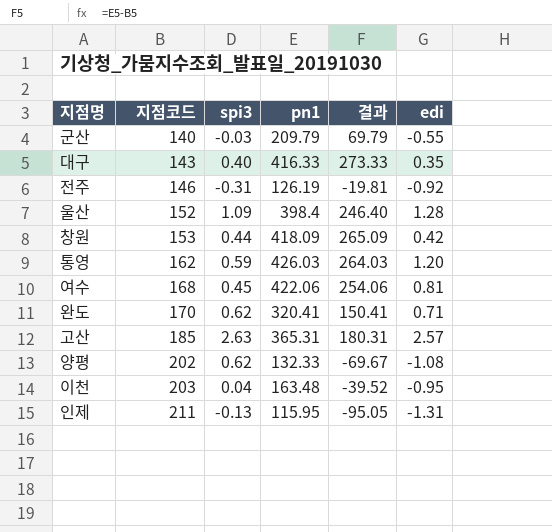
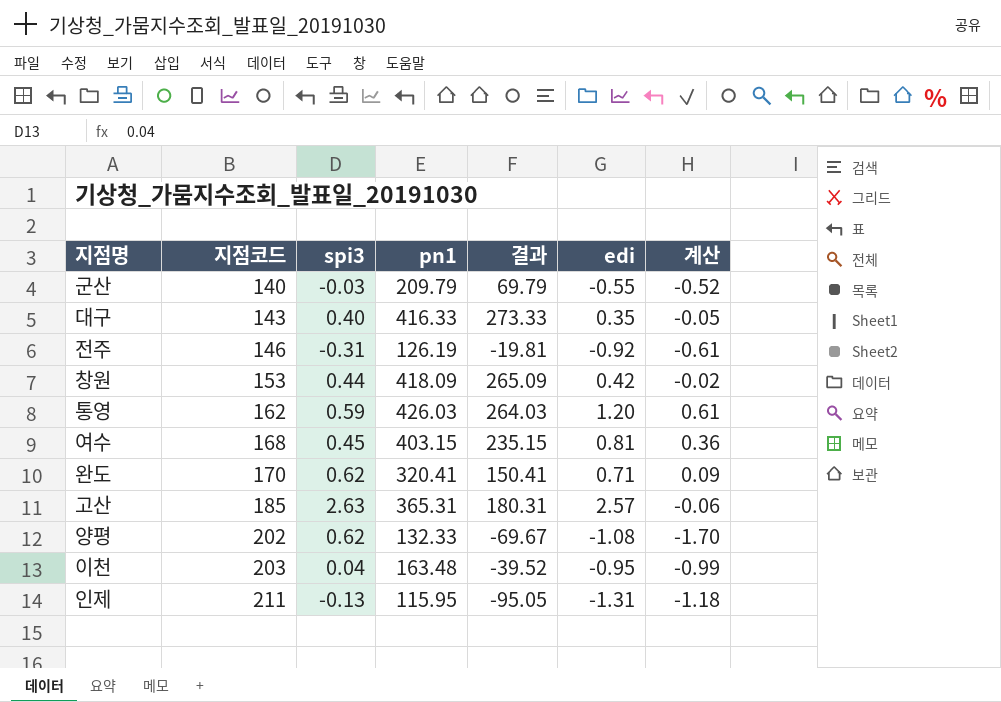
column 계산 | formula: none -> [edi] - [spi3]
row 울산: 152 | 1.09 | 398.4 | 246.40 | 1.28 -> none
여수 | pn1: 422.06 -> 403.15
여수 | 결과: 254.06 -> 235.15

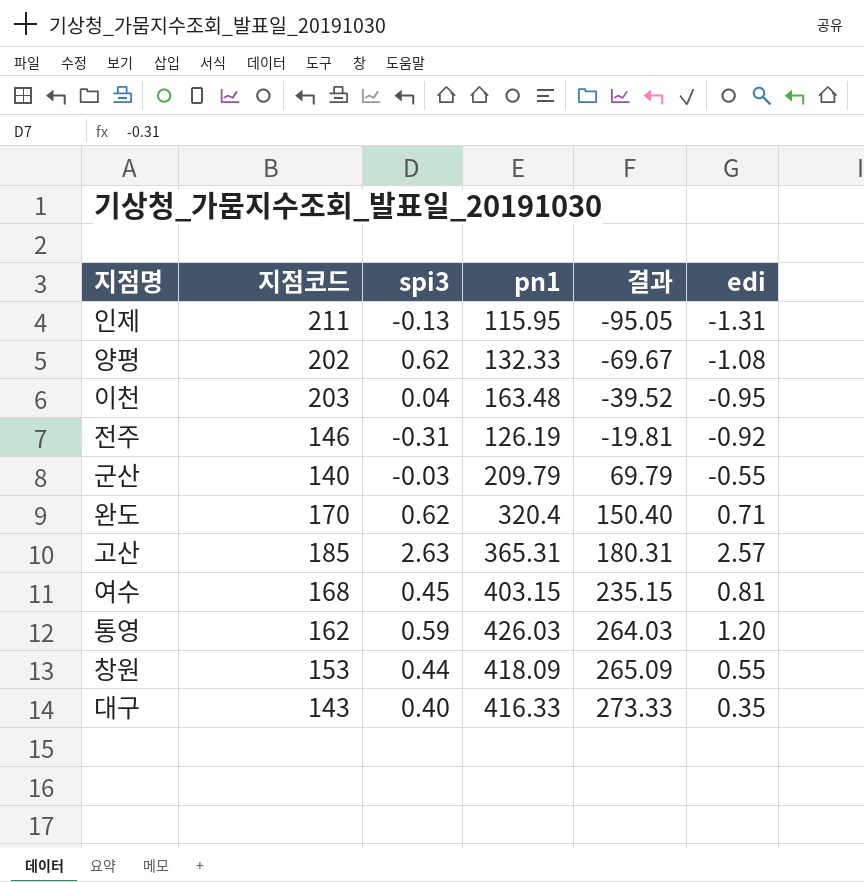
row order: 지점코드 ascending -> 결과 ascending
column 계산 | formula: [edi] - [spi3] -> none
완도 | pn1: 320.41 -> 320.4
완도 | 결과: 150.41 -> 150.40
창원 | edi: 0.42 -> 0.55

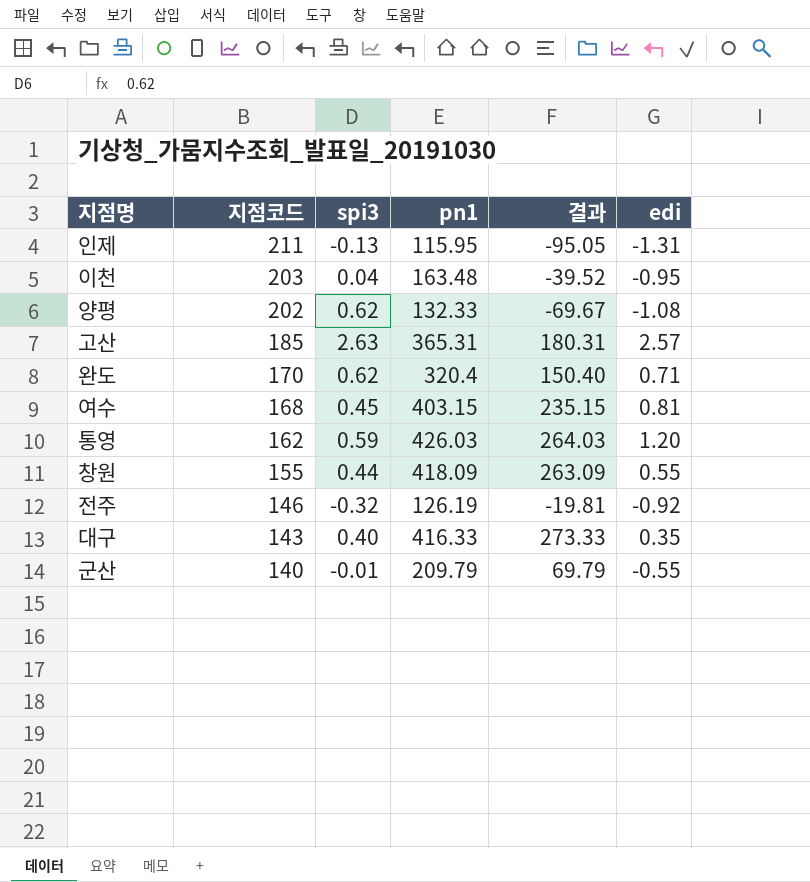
row order: 결과 ascending -> 지점코드 descending
창원 | 지점코드: 153 -> 155
창원 | 결과: 265.09 -> 263.09
전주 | spi3: -0.31 -> -0.32
군산 | spi3: -0.03 -> -0.01

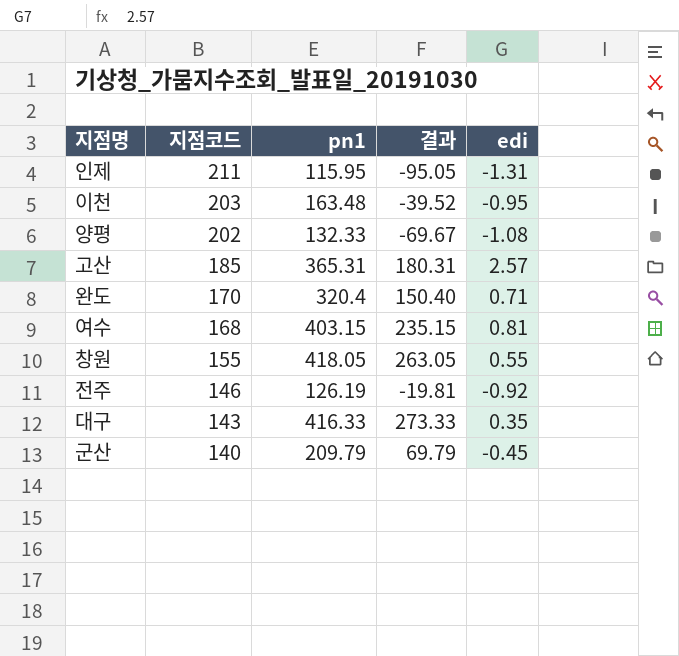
column spi3 | position: 3 -> none
row 통영: 162 | 0.59 | 426.03 | 264.03 | 1.20 -> none
창원 | pn1: 418.09 -> 418.05
창원 | 결과: 263.09 -> 263.05
군산 | edi: -0.55 -> -0.45

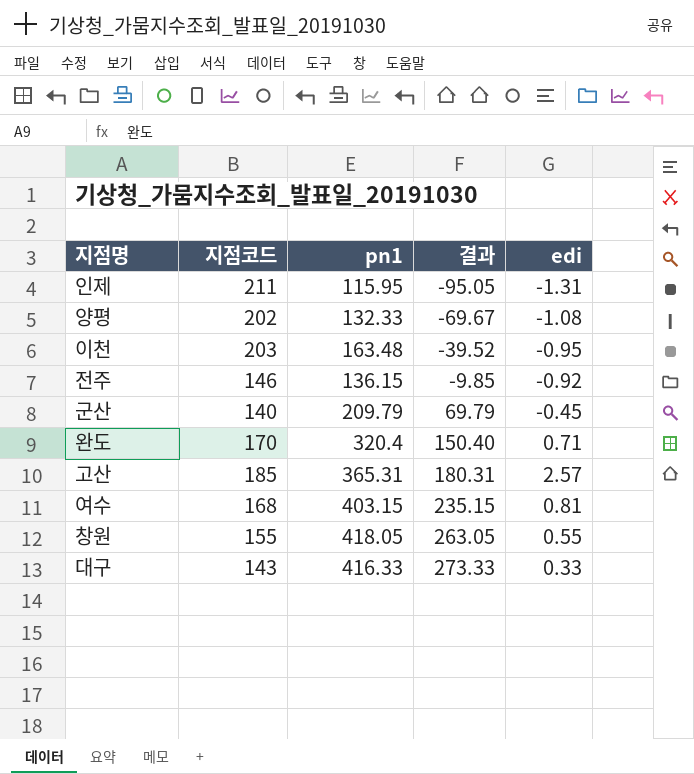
row order: 지점코드 descending -> 결과 ascending
전주 | pn1: 126.19 -> 136.15
전주 | 결과: -19.81 -> -9.85
대구 | edi: 0.35 -> 0.33

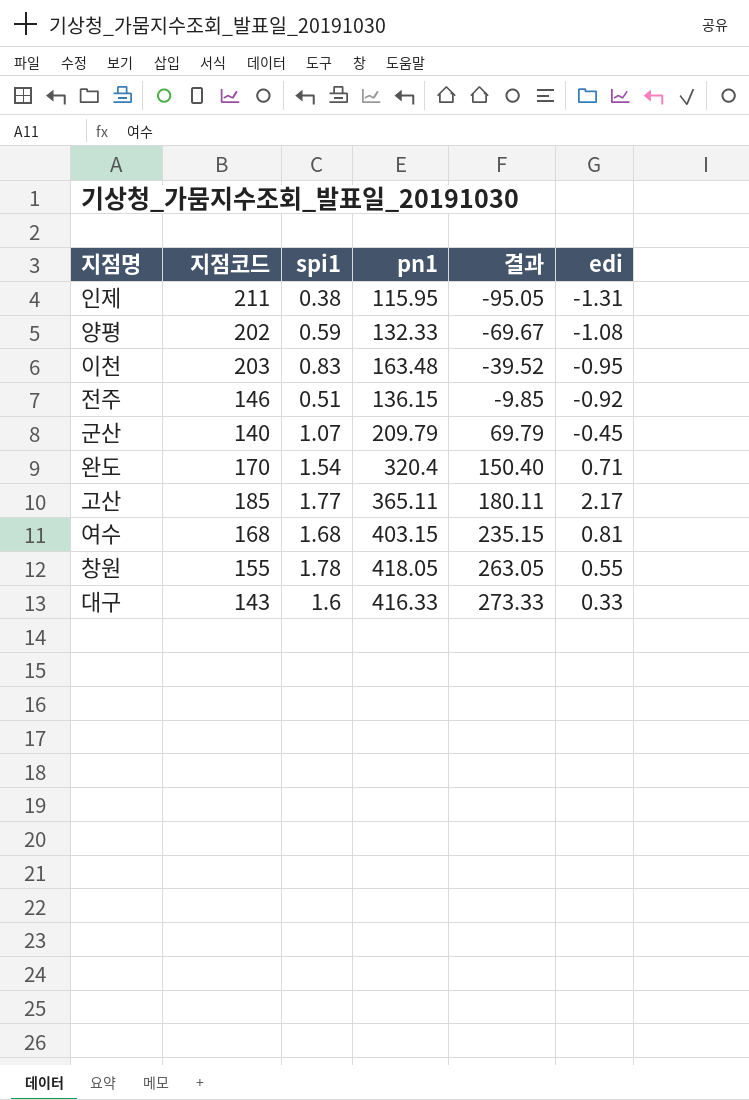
column spi1 | position: none -> 3
고산 | pn1: 365.31 -> 365.11
고산 | 결과: 180.31 -> 180.11
고산 | edi: 2.57 -> 2.17

